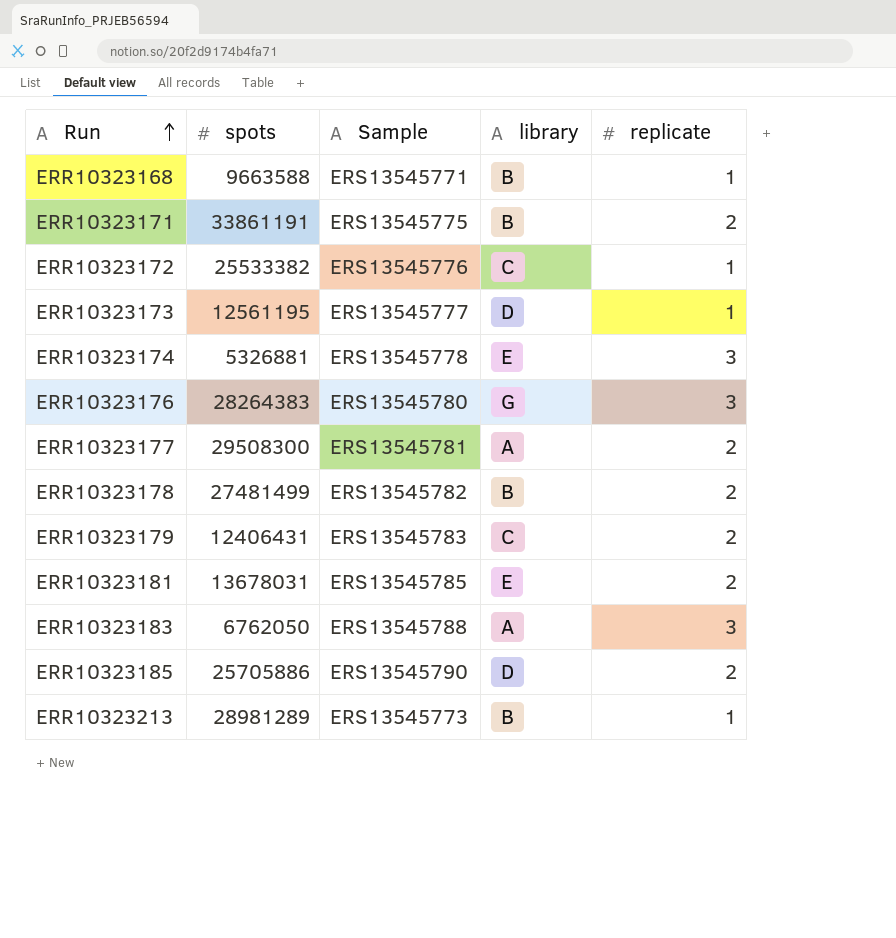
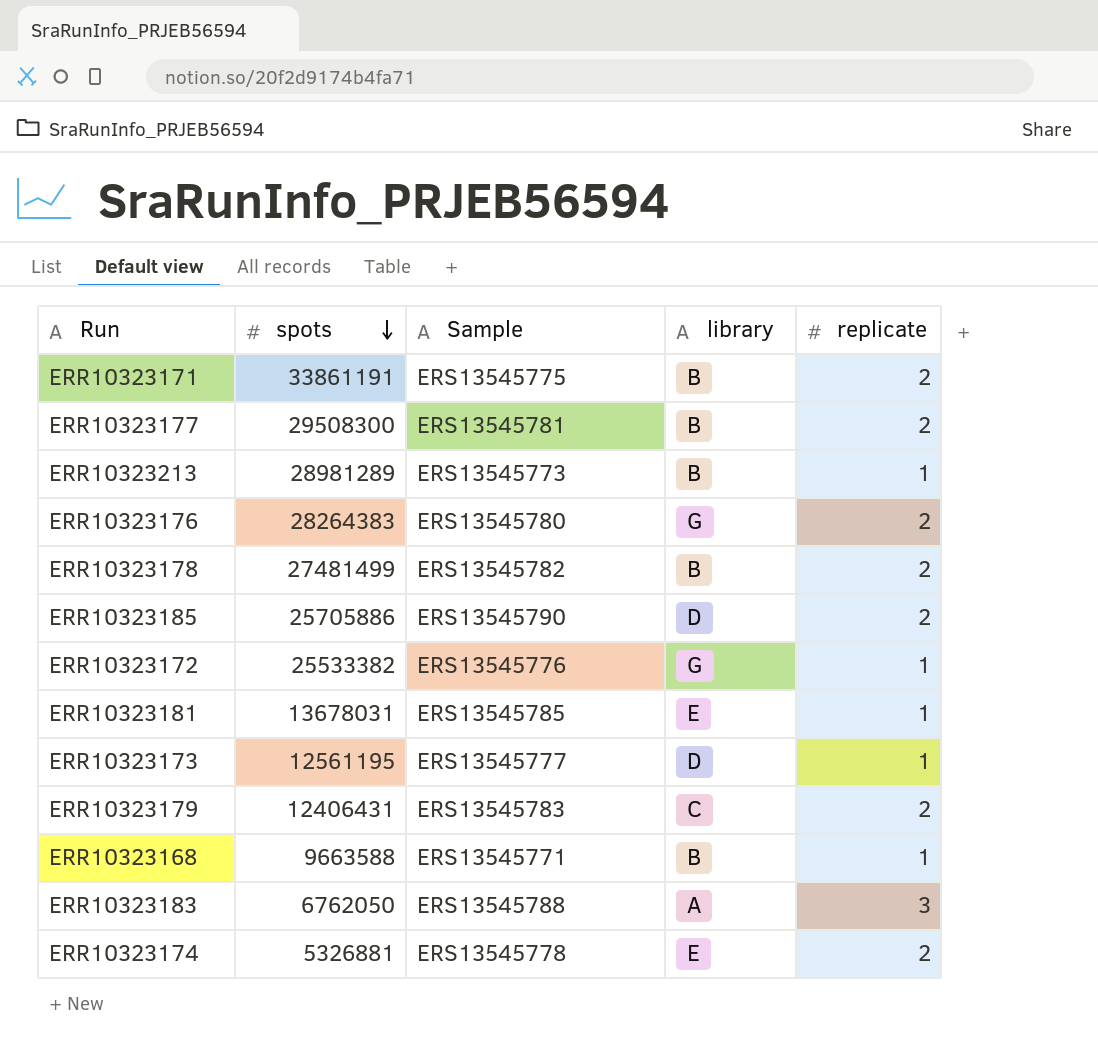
row order: Run ascending -> spots descending
ERR10323177 | library: A -> B
ERR10323176 | replicate: 3 -> 2
ERR10323172 | library: C -> G
ERR10323181 | replicate: 2 -> 1
ERR10323174 | replicate: 3 -> 2

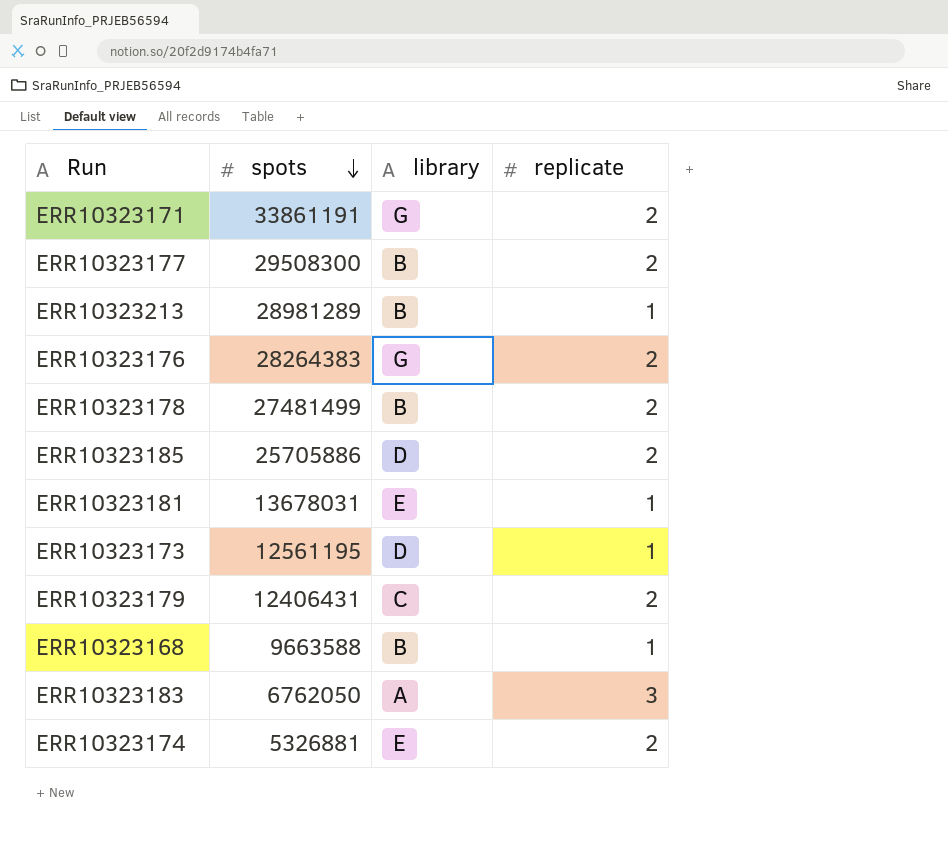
column Sample | position: 3 -> none
row ERR10323172: 25533382 | ERS13545776 | G | 1 -> none
ERR10323171 | library: B -> G

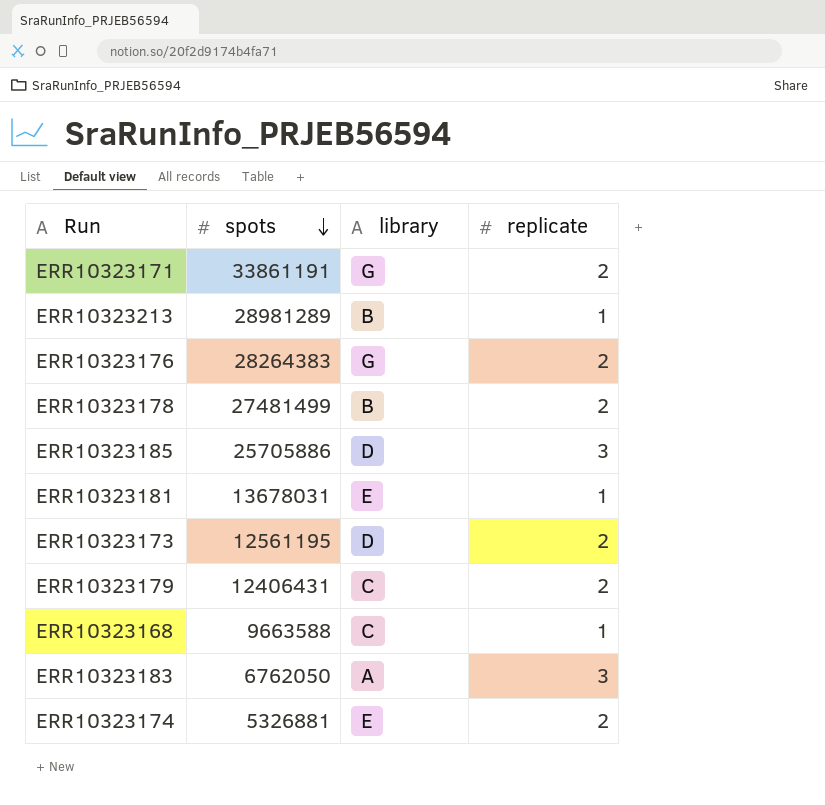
row ERR10323177: 29508300 | B | 2 -> none
ERR10323185 | replicate: 2 -> 3
ERR10323173 | replicate: 1 -> 2
ERR10323168 | library: B -> C

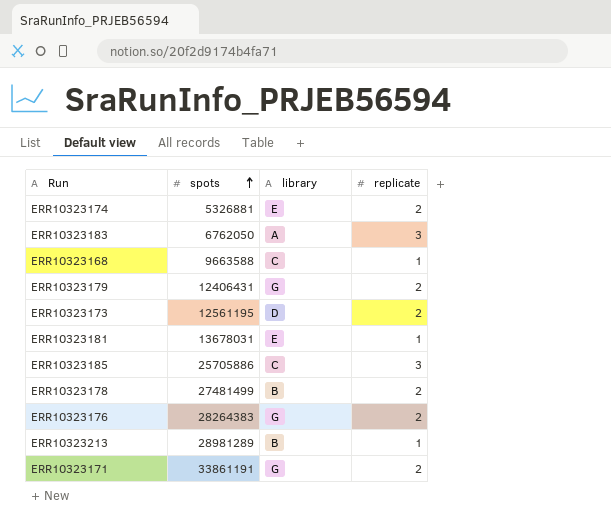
row order: spots descending -> spots ascending
ERR10323179 | library: C -> G
ERR10323185 | library: D -> C

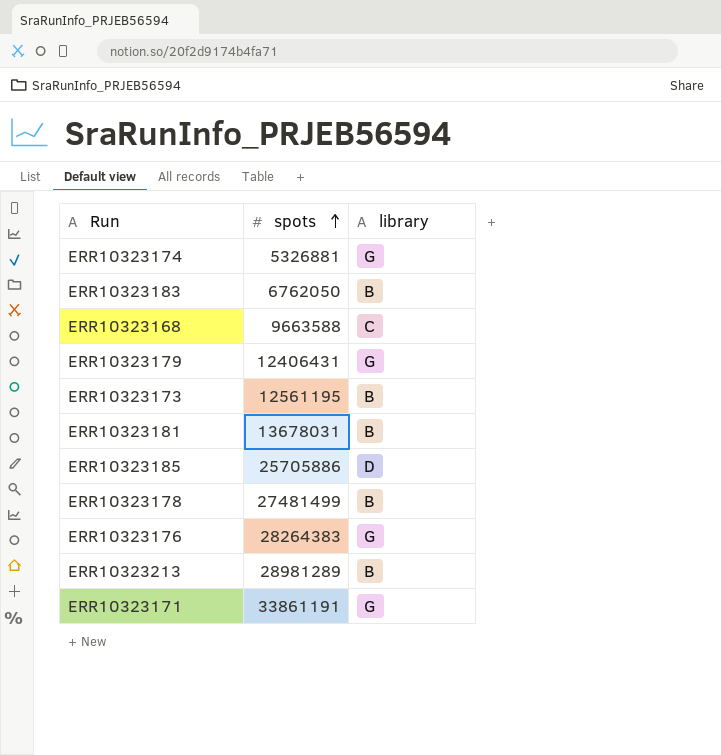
column replicate | position: 4 -> none
ERR10323174 | library: E -> G
ERR10323183 | library: A -> B
ERR10323173 | library: D -> B
ERR10323181 | library: E -> B
ERR10323185 | library: C -> D

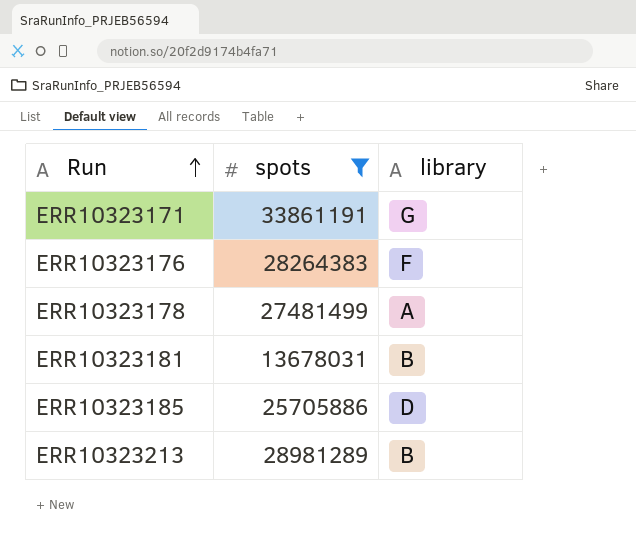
filter: none -> spots >= 13678031
row order: spots ascending -> Run ascending
ERR10323176 | library: G -> F
ERR10323178 | library: B -> A

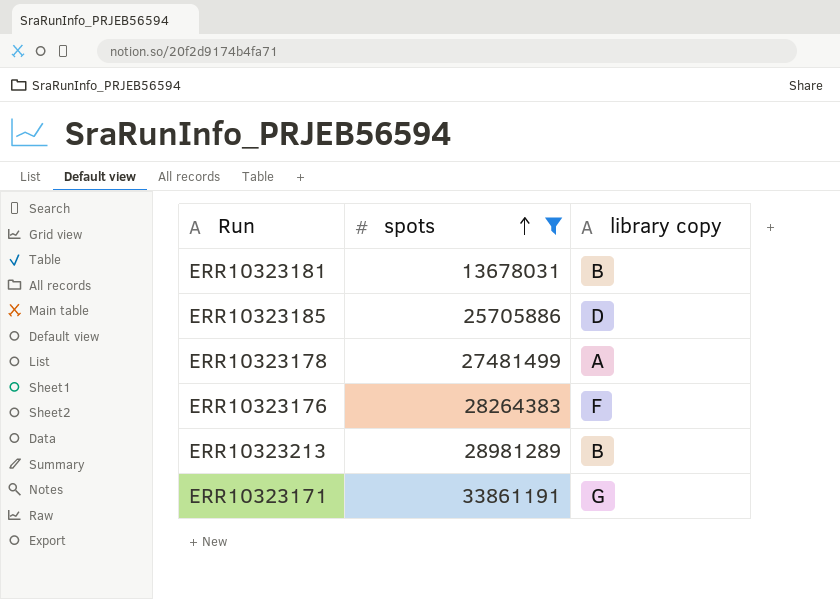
row order: Run ascending -> spots ascending
column name: library -> library copy

